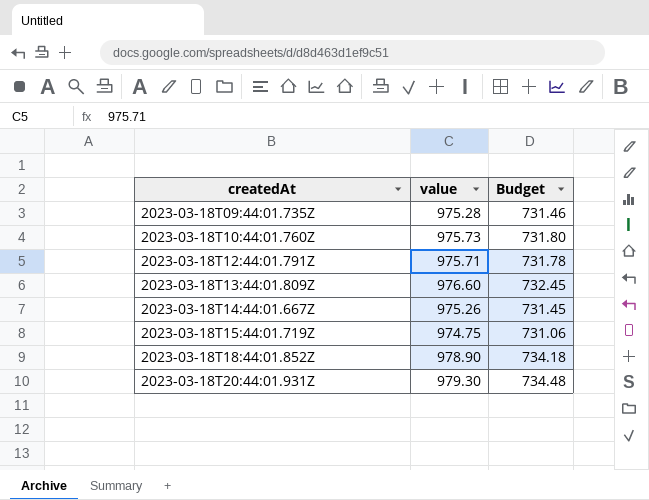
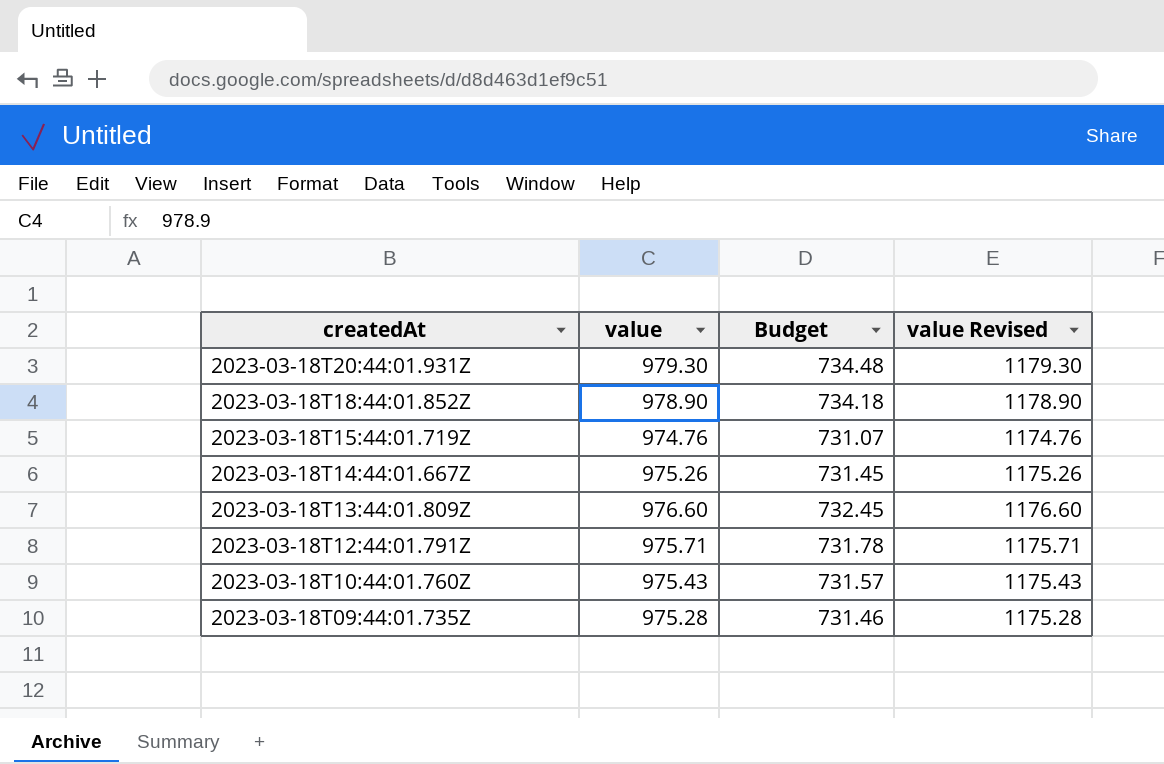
row order: createdAt ascending -> createdAt descending
column value Revised | formula: none -> [value] + 200
2023-03-18T15:44:01.719Z | value: 974.75 -> 974.76
2023-03-18T15:44:01.719Z | Budget: 731.06 -> 731.07
2023-03-18T10:44:01.760Z | value: 975.73 -> 975.43
2023-03-18T10:44:01.760Z | Budget: 731.80 -> 731.57

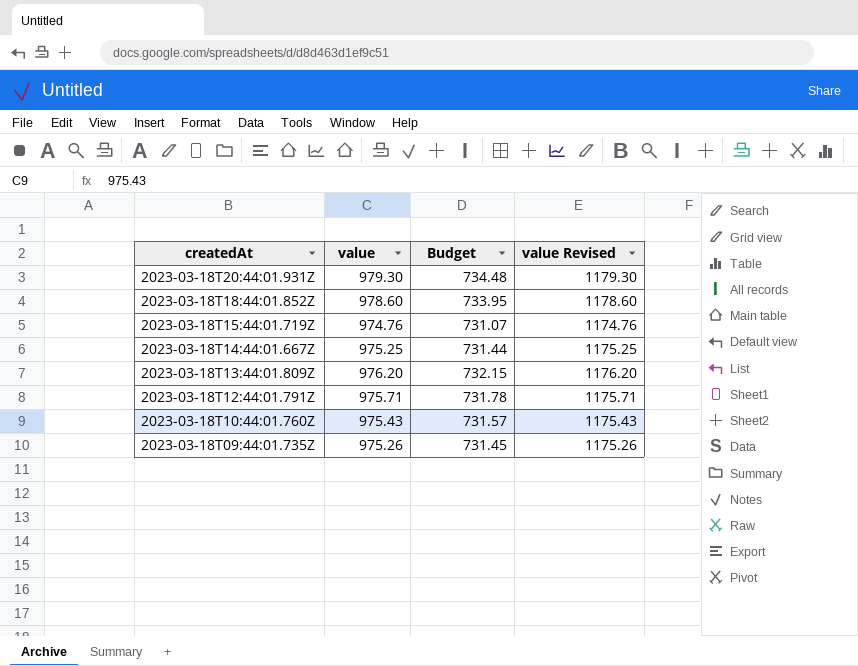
2023-03-18T18:44:01.852Z | value: 978.90 -> 978.60
2023-03-18T18:44:01.852Z | Budget: 734.18 -> 733.95
2023-03-18T18:44:01.852Z | value Revised: 1178.90 -> 1178.60
2023-03-18T14:44:01.667Z | value: 975.26 -> 975.25
2023-03-18T14:44:01.667Z | Budget: 731.45 -> 731.44
2023-03-18T14:44:01.667Z | value Revised: 1175.26 -> 1175.25
2023-03-18T13:44:01.809Z | value: 976.60 -> 976.20
2023-03-18T13:44:01.809Z | Budget: 732.45 -> 732.15
2023-03-18T13:44:01.809Z | value Revised: 1176.60 -> 1176.20
2023-03-18T09:44:01.735Z | value: 975.28 -> 975.26
2023-03-18T09:44:01.735Z | Budget: 731.46 -> 731.45
2023-03-18T09:44:01.735Z | value Revised: 1175.28 -> 1175.26

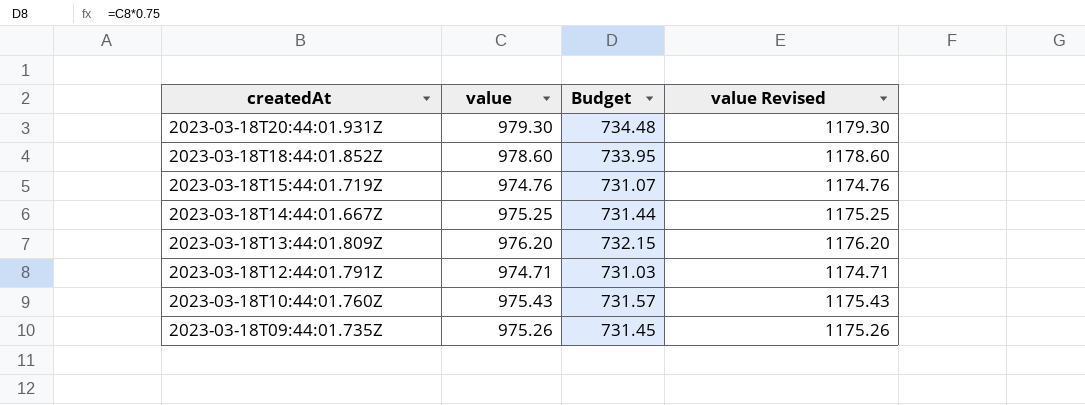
2023-03-18T12:44:01.791Z | value: 975.71 -> 974.71
2023-03-18T12:44:01.791Z | Budget: 731.78 -> 731.03
2023-03-18T12:44:01.791Z | value Revised: 1175.71 -> 1174.71

